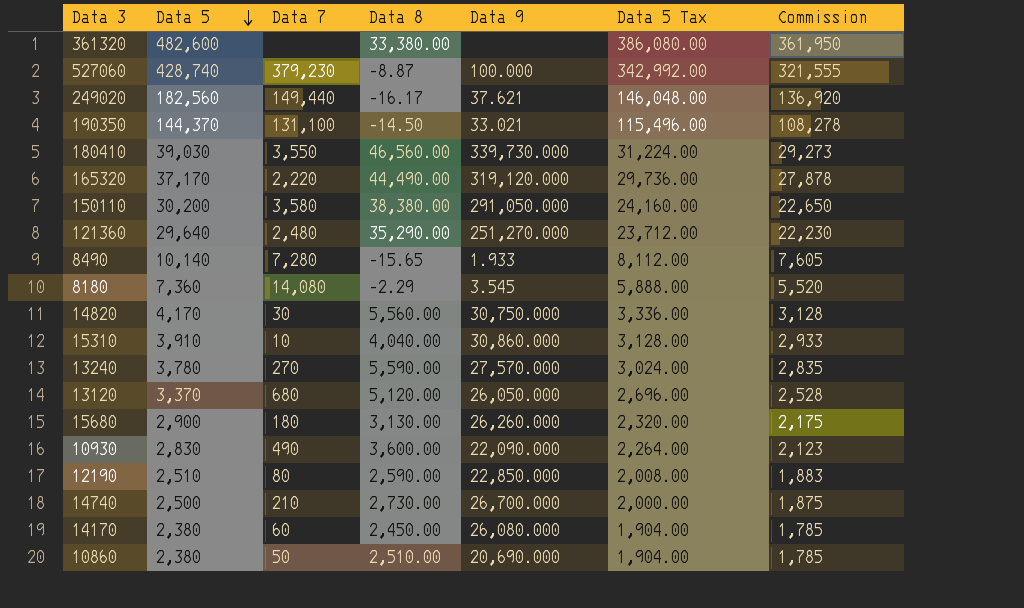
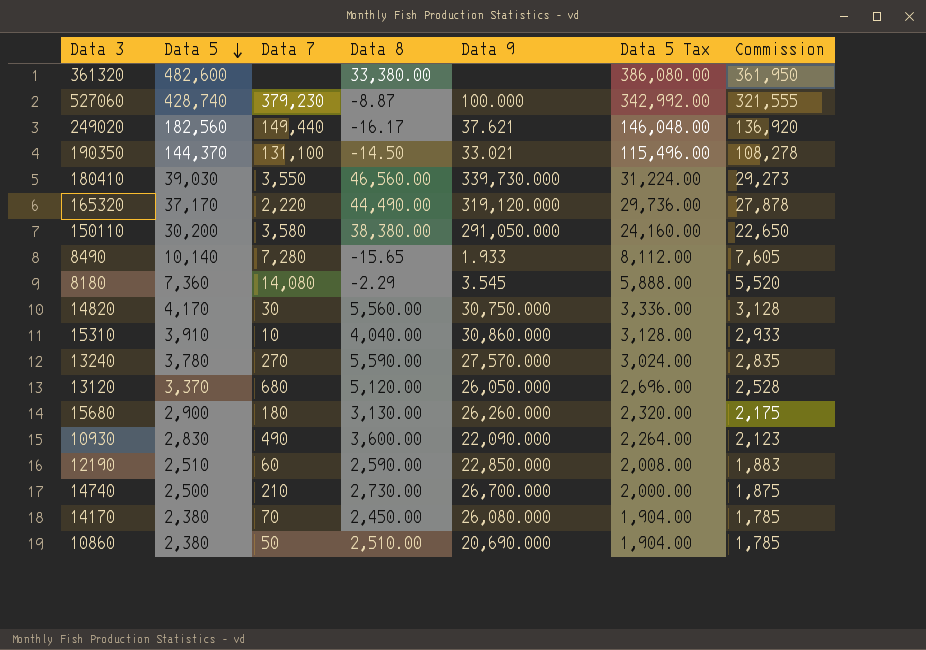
row 121360: 29,640 | 2,480 | 35,290.00 | 251,270.000 | 23,712.00 | 22,230 -> none
12190 | Data 7: 80 -> 60
14170 | Data 7: 60 -> 70

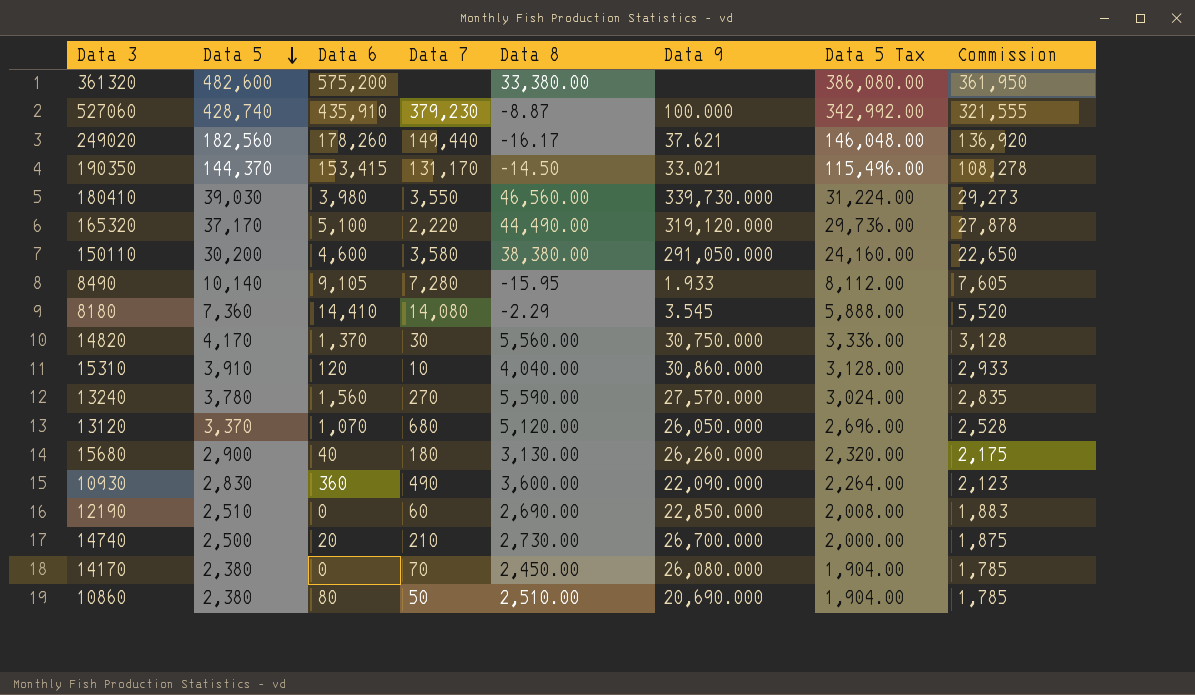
column Data 6 | position: none -> 3
190350 | Data 7: 131,100 -> 131,170
8490 | Data 8: -15.65 -> -15.95
12190 | Data 8: 2,590.00 -> 2,690.00

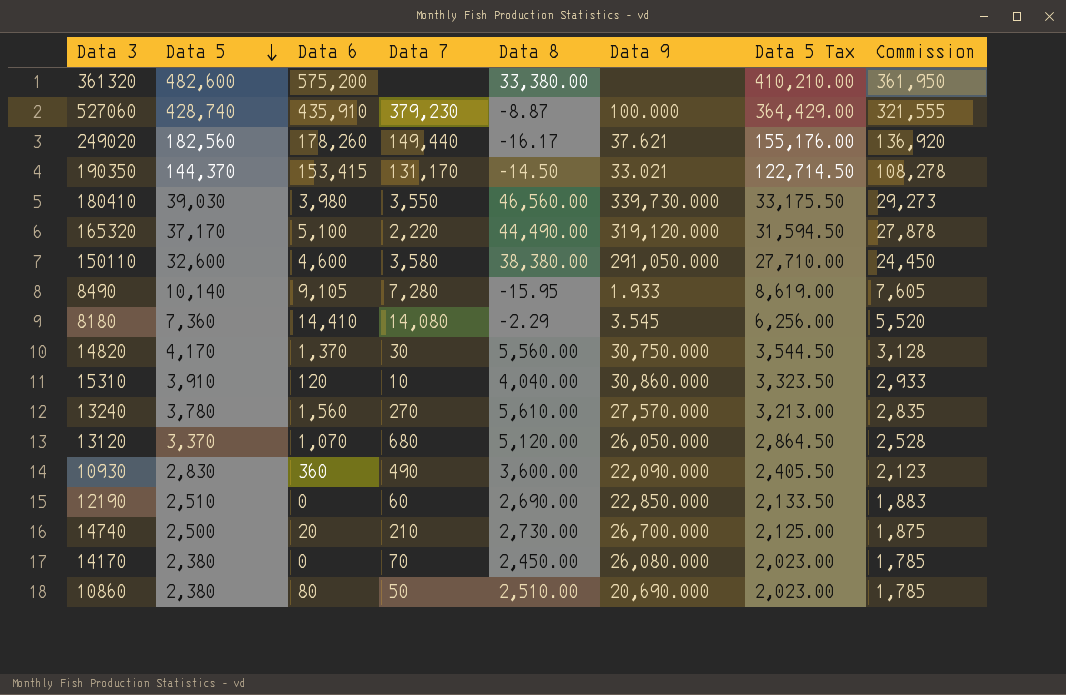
column Data 5 Tax | formula: [Data 5] * 0.8 -> [Data 5] * 0.85
row 15680: 2,900 | 40 | 180 | 3,130.00 | 26,260.000 | 2,320.00 | 2,175 -> none
150110 | Data 5: 30,200 -> 32,600
150110 | Commission: 22,650 -> 24,450
13240 | Data 8: 5,590.00 -> 5,610.00

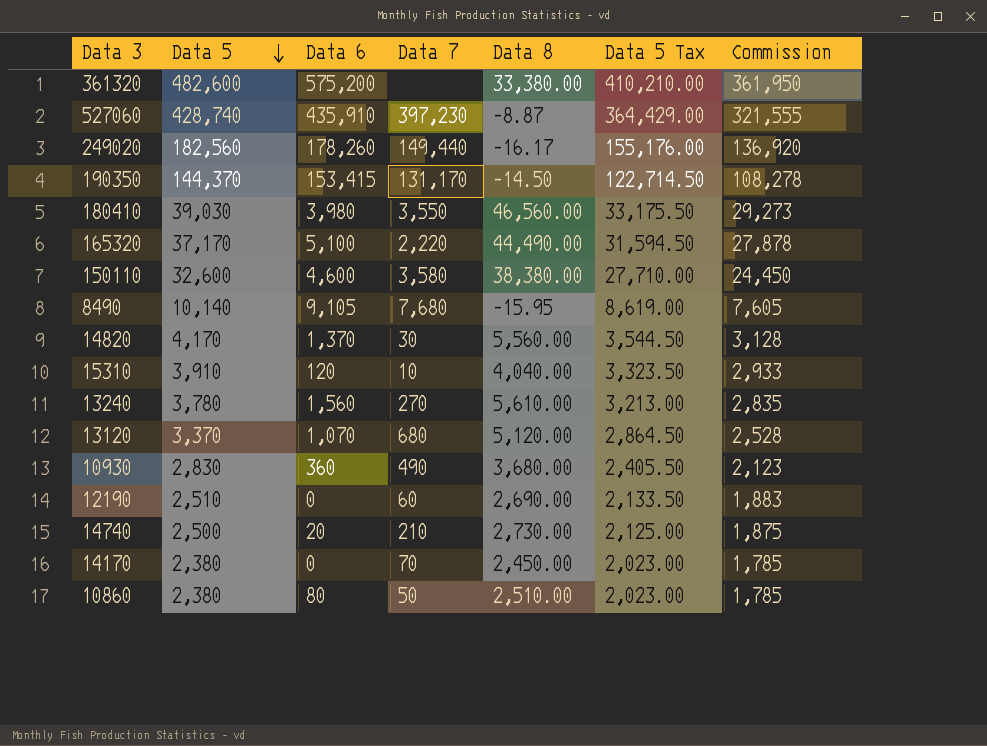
column Data 9 | position: 6 -> none
row 8180: 7,360 | 14,410 | 14,080 | -2.29 | 3.545 | 6,256.00 | 5,520 -> none
527060 | Data 7: 379,230 -> 397,230
8490 | Data 7: 7,280 -> 7,680
10930 | Data 8: 3,600.00 -> 3,680.00

